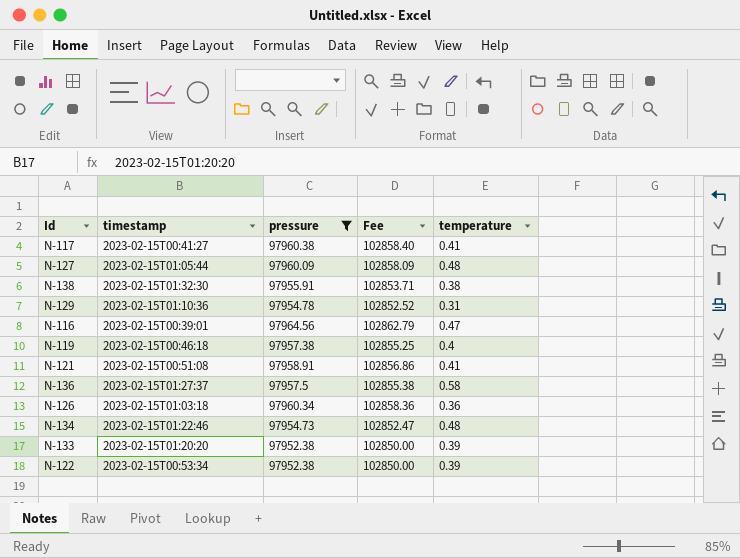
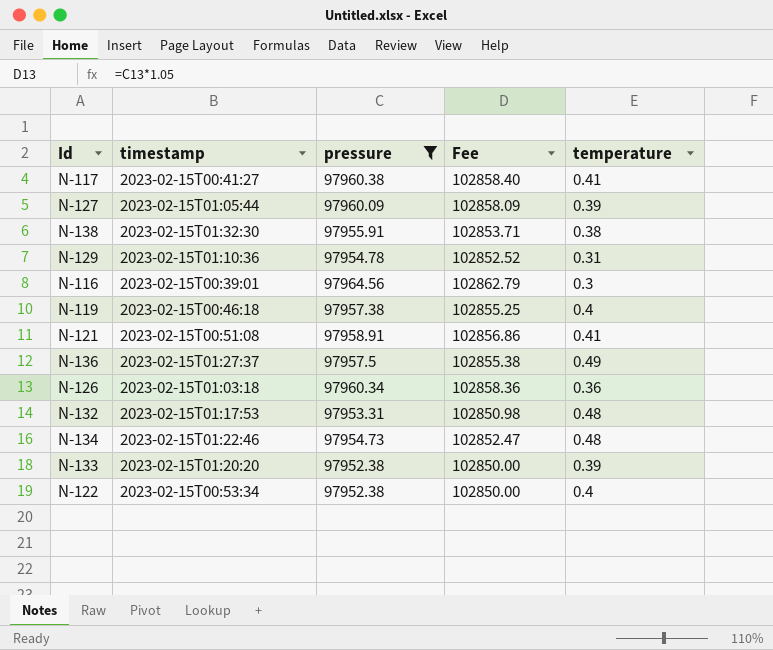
N-127 | temperature: 0.48 -> 0.39
N-116 | temperature: 0.47 -> 0.3
N-136 | temperature: 0.58 -> 0.49
row N-132: none -> 2023-02-15T01:17:53 | 97953.31 | 102850.98 | 0.48
N-122 | temperature: 0.39 -> 0.4

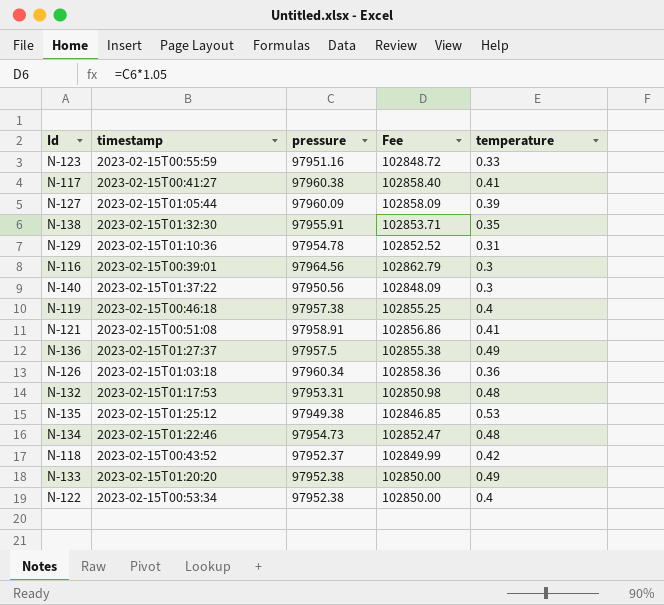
filter: pressure >= 97952.38 -> none
N-138 | temperature: 0.38 -> 0.35
N-133 | temperature: 0.39 -> 0.49

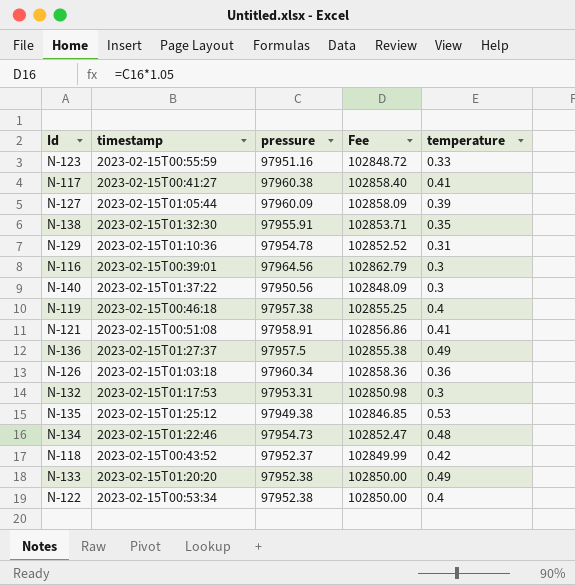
N-132 | temperature: 0.48 -> 0.3

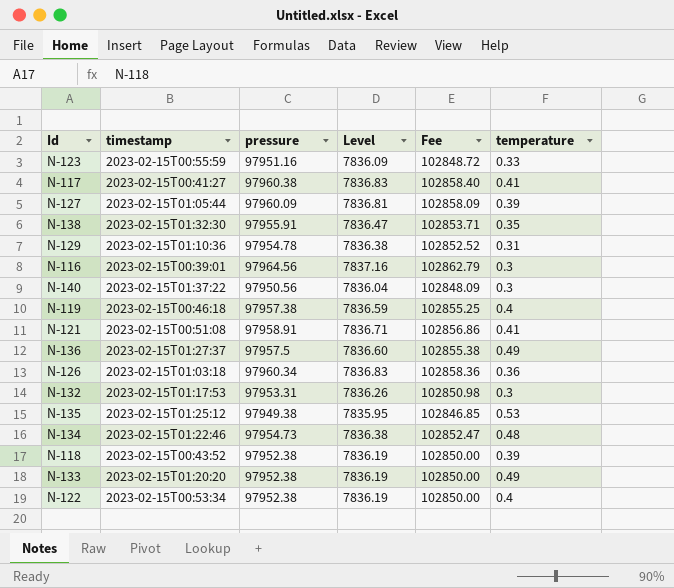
column Level | formula: none -> [pressure] * 0.08
N-118 | pressure: 97952.37 -> 97952.38
N-118 | Fee: 102849.99 -> 102850.00
N-118 | temperature: 0.42 -> 0.39

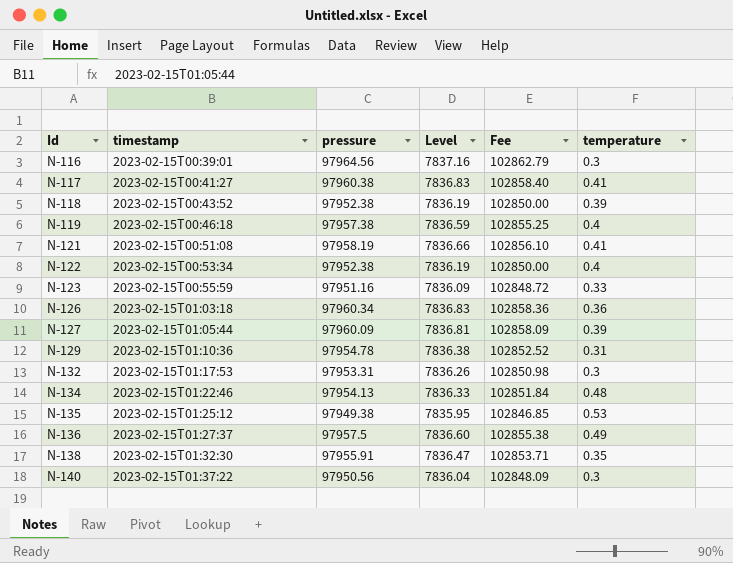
row order: none -> Id ascending
row N-133: 2023-02-15T01:20:20 | 97952.38 | 7836.19 | 102850.00 | 0.49 -> none
N-121 | pressure: 97958.91 -> 97958.19
N-121 | Level: 7836.71 -> 7836.66
N-121 | Fee: 102856.86 -> 102856.10
N-134 | pressure: 97954.73 -> 97954.13
N-134 | Level: 7836.38 -> 7836.33
N-134 | Fee: 102852.47 -> 102851.84

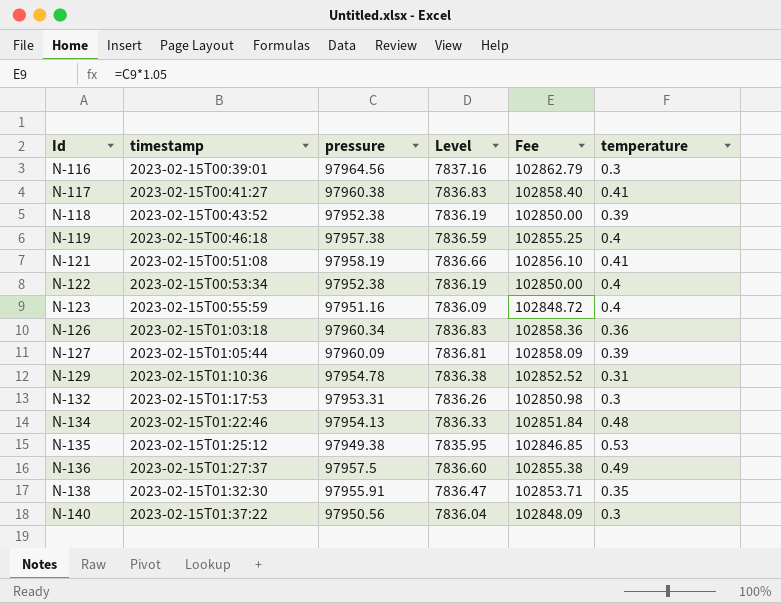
N-123 | temperature: 0.33 -> 0.4

